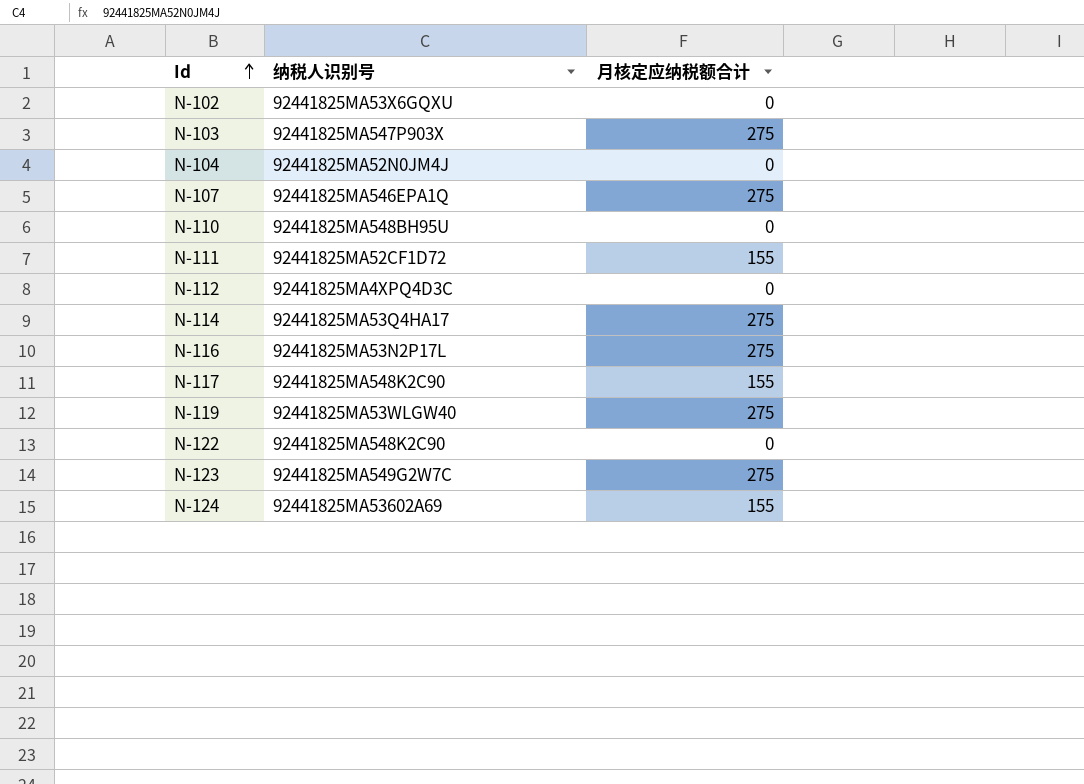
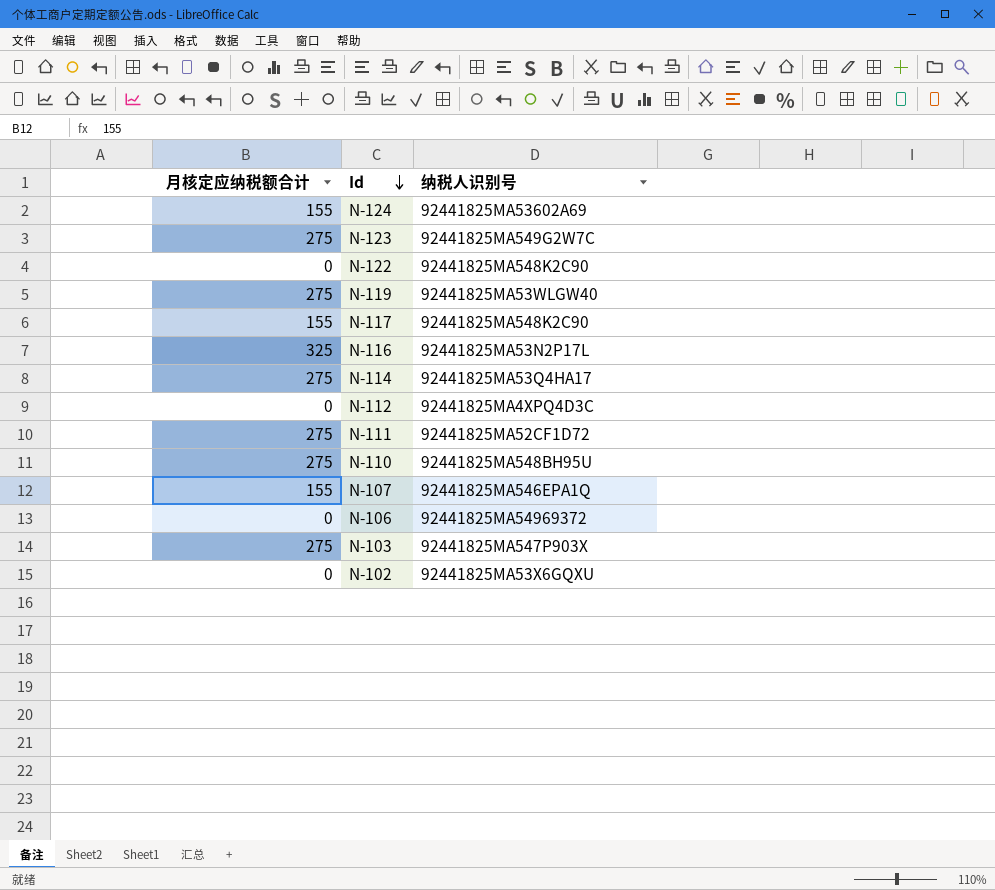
row order: Id ascending -> Id descending
column 月核定应纳税额合计 | position: 3 -> 1
row N-104: 92441825MA52N0JM4J | 0 -> none
N-116 | 月核定应纳税额合计: 275 -> 325
N-111 | 月核定应纳税额合计: 155 -> 275
N-110 | 月核定应纳税额合计: 0 -> 275
N-107 | 月核定应纳税额合计: 275 -> 155
row N-106: none -> 0 | 92441825MA54969372

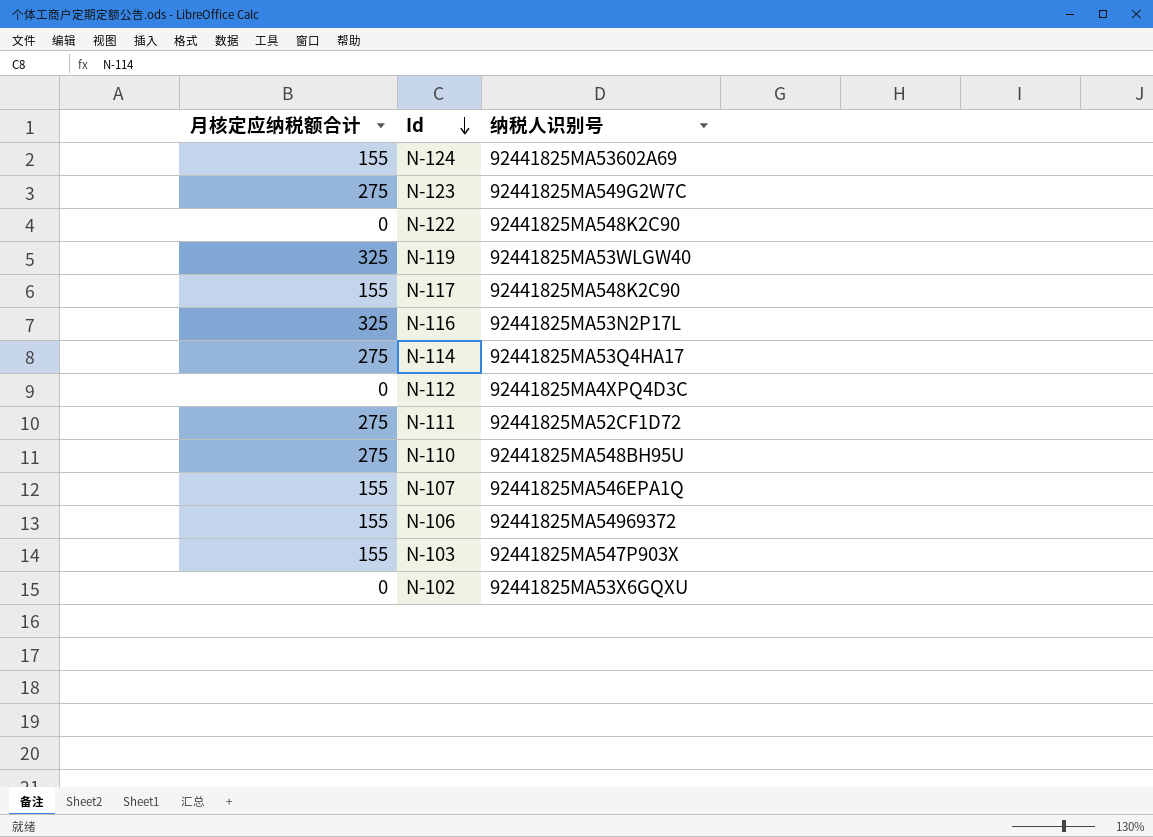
N-119 | 月核定应纳税额合计: 275 -> 325
N-106 | 月核定应纳税额合计: 0 -> 155
N-103 | 月核定应纳税额合计: 275 -> 155

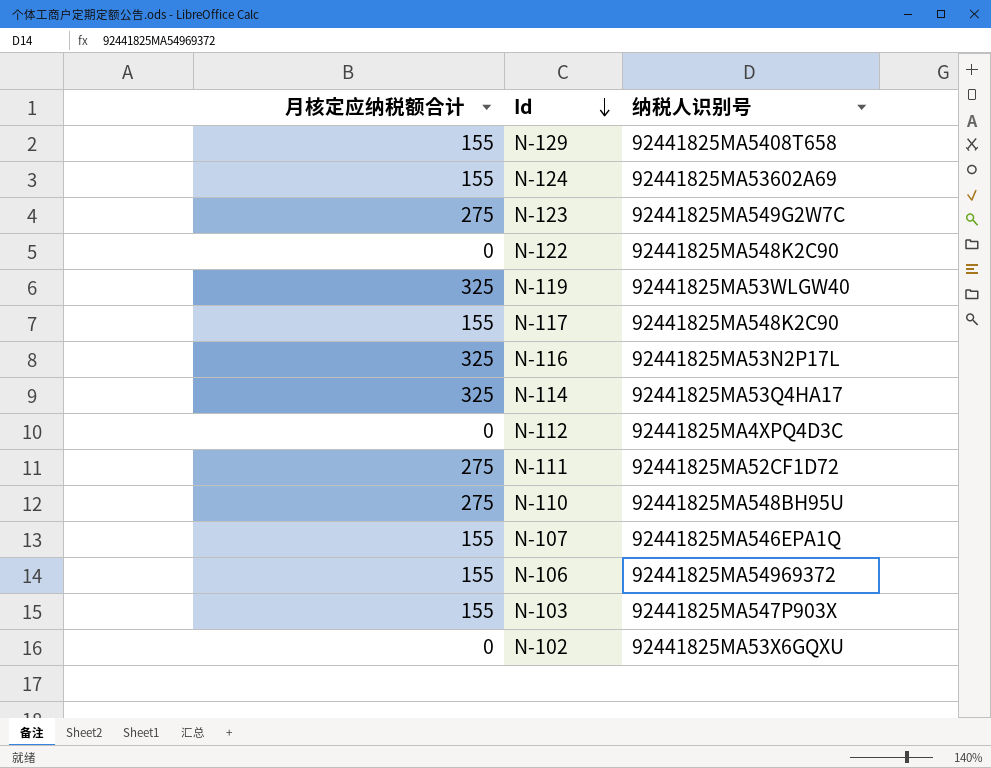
row N-129: none -> 155 | 92441825MA5408T658
N-114 | 月核定应纳税额合计: 275 -> 325

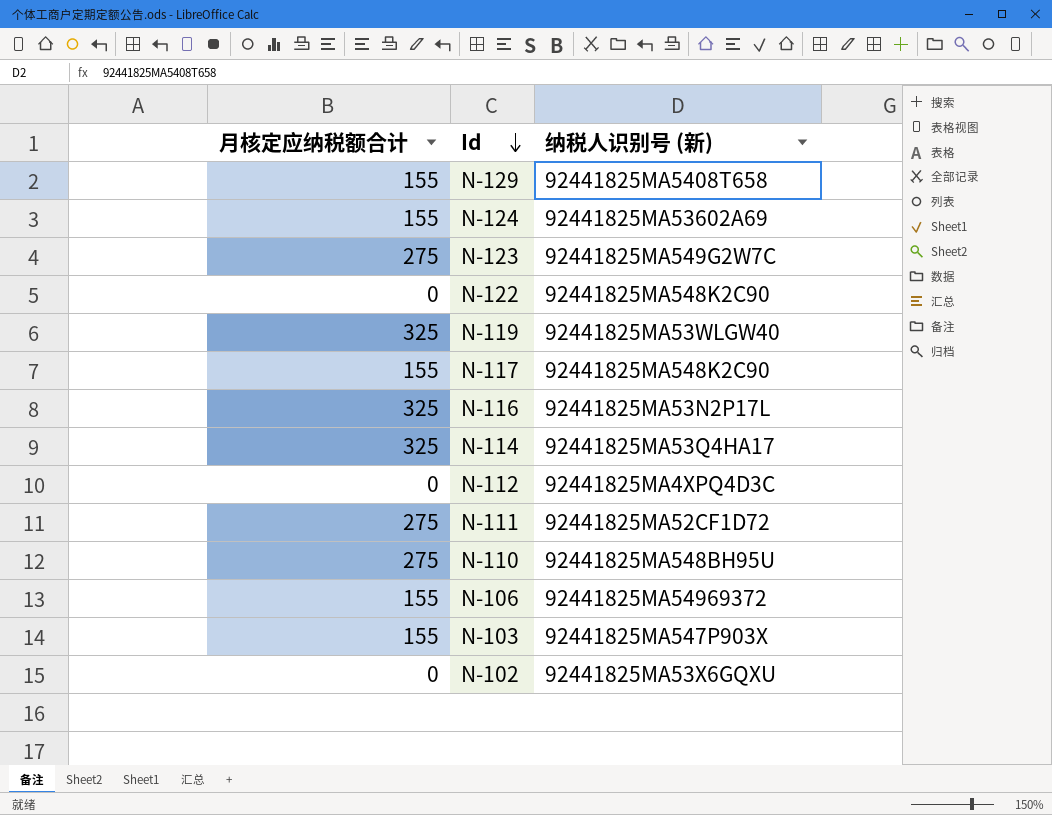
column name: 纳税人识别号 -> 纳税人识别号 (新)
row N-107: 155 | 92441825MA546EPA1Q -> none

